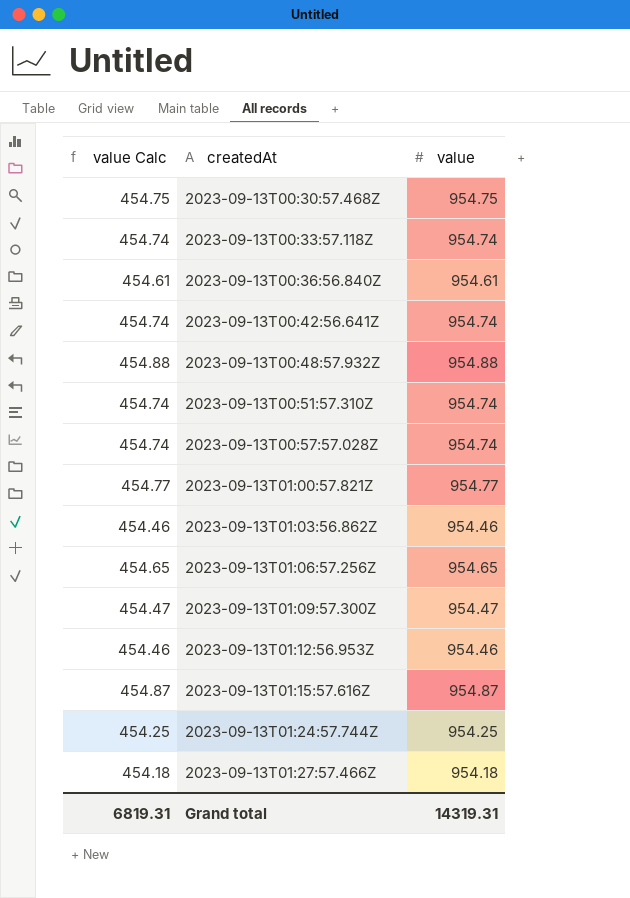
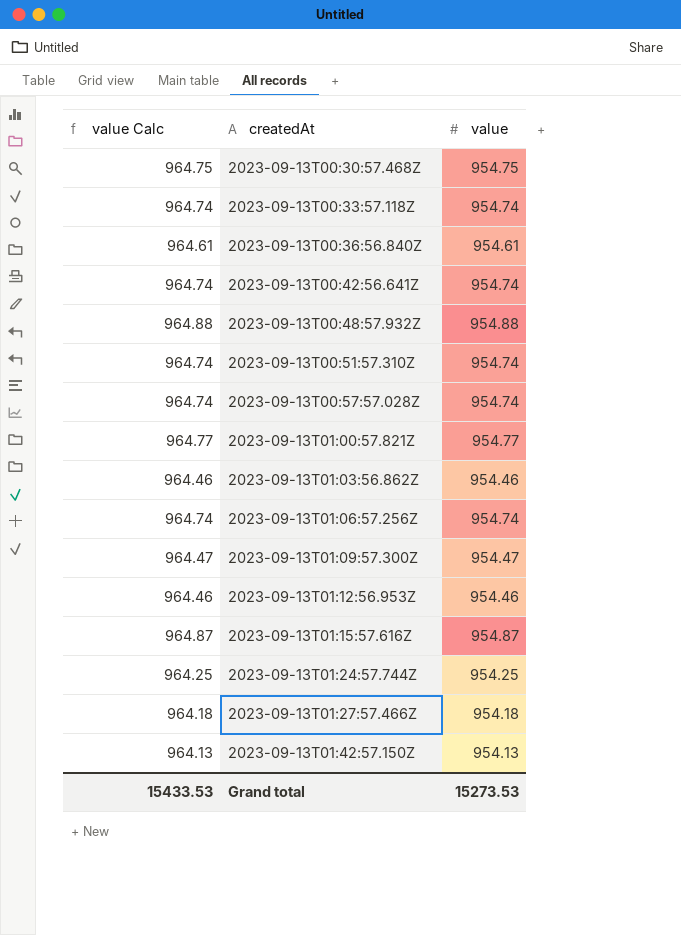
column value Calc | formula: [value] - 500 -> [value] + 10
2023-09-13T01:06:57.256Z | value: 954.65 -> 954.74
row 2023-09-13T01:42:57.150Z: none -> 964.13 | 954.13
Grand total | value Calc: 6819.31 -> 15433.53
Grand total | value: 14319.31 -> 15273.53

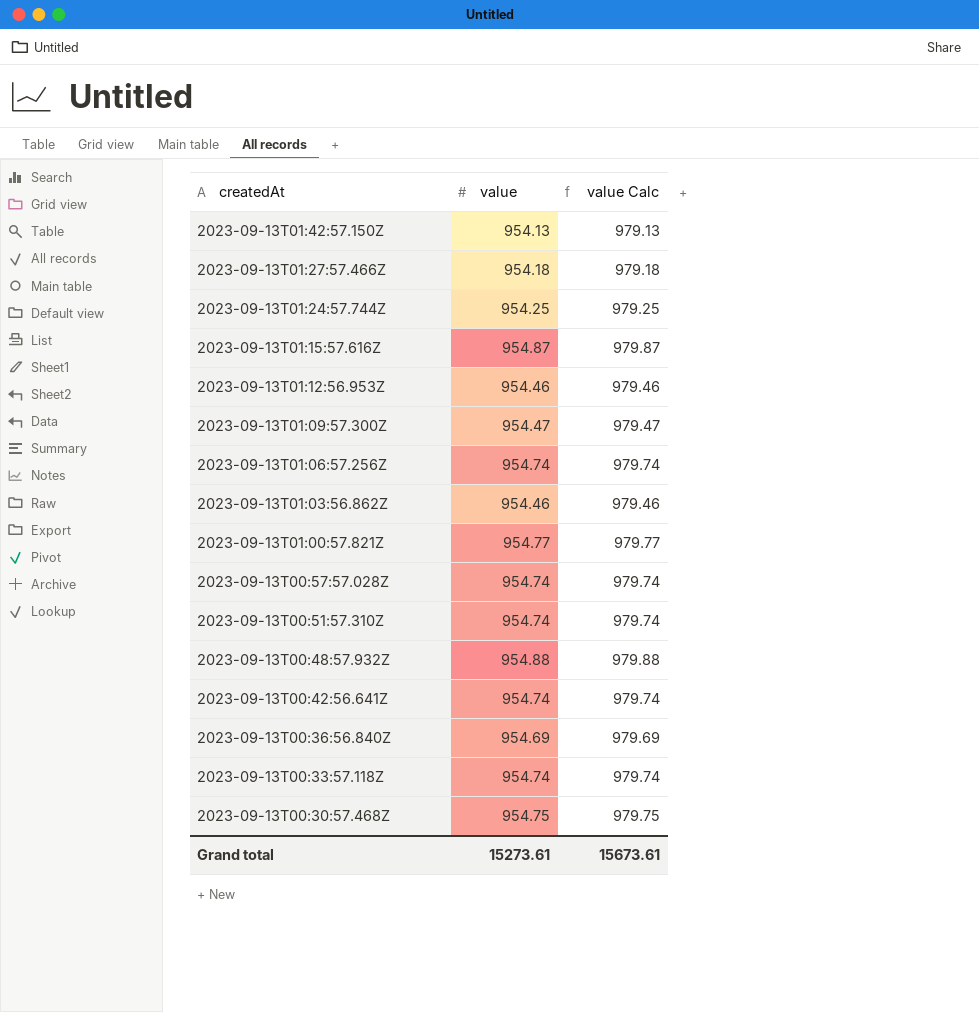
row order: createdAt ascending -> createdAt descending
column value Calc | formula: [value] + 10 -> [value] + 25
column value Calc | position: 1 -> 3
2023-09-13T00:36:56.840Z | value: 954.61 -> 954.69
Grand total | value: 15273.53 -> 15273.61
Grand total | value Calc: 15433.53 -> 15673.61

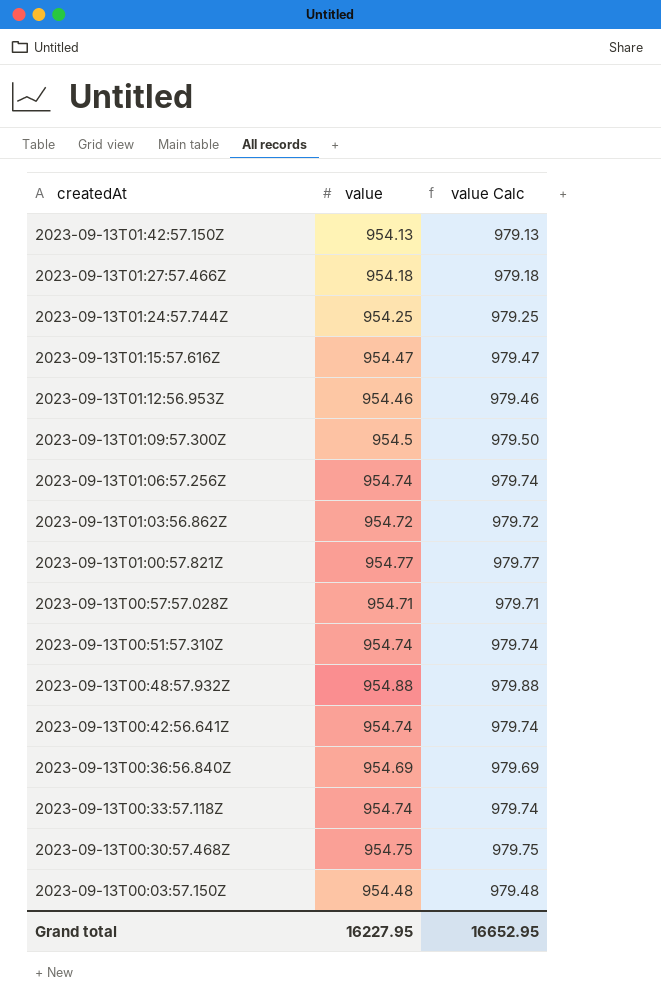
2023-09-13T01:15:57.616Z | value: 954.87 -> 954.47
2023-09-13T01:15:57.616Z | value Calc: 979.87 -> 979.47
2023-09-13T01:09:57.300Z | value: 954.47 -> 954.5
2023-09-13T01:09:57.300Z | value Calc: 979.47 -> 979.50
2023-09-13T01:03:56.862Z | value: 954.46 -> 954.72
2023-09-13T01:03:56.862Z | value Calc: 979.46 -> 979.72
2023-09-13T00:57:57.028Z | value: 954.74 -> 954.71
2023-09-13T00:57:57.028Z | value Calc: 979.74 -> 979.71
row 2023-09-13T00:03:57.150Z: none -> 954.48 | 979.48
Grand total | value: 15273.61 -> 16227.95
Grand total | value Calc: 15673.61 -> 16652.95

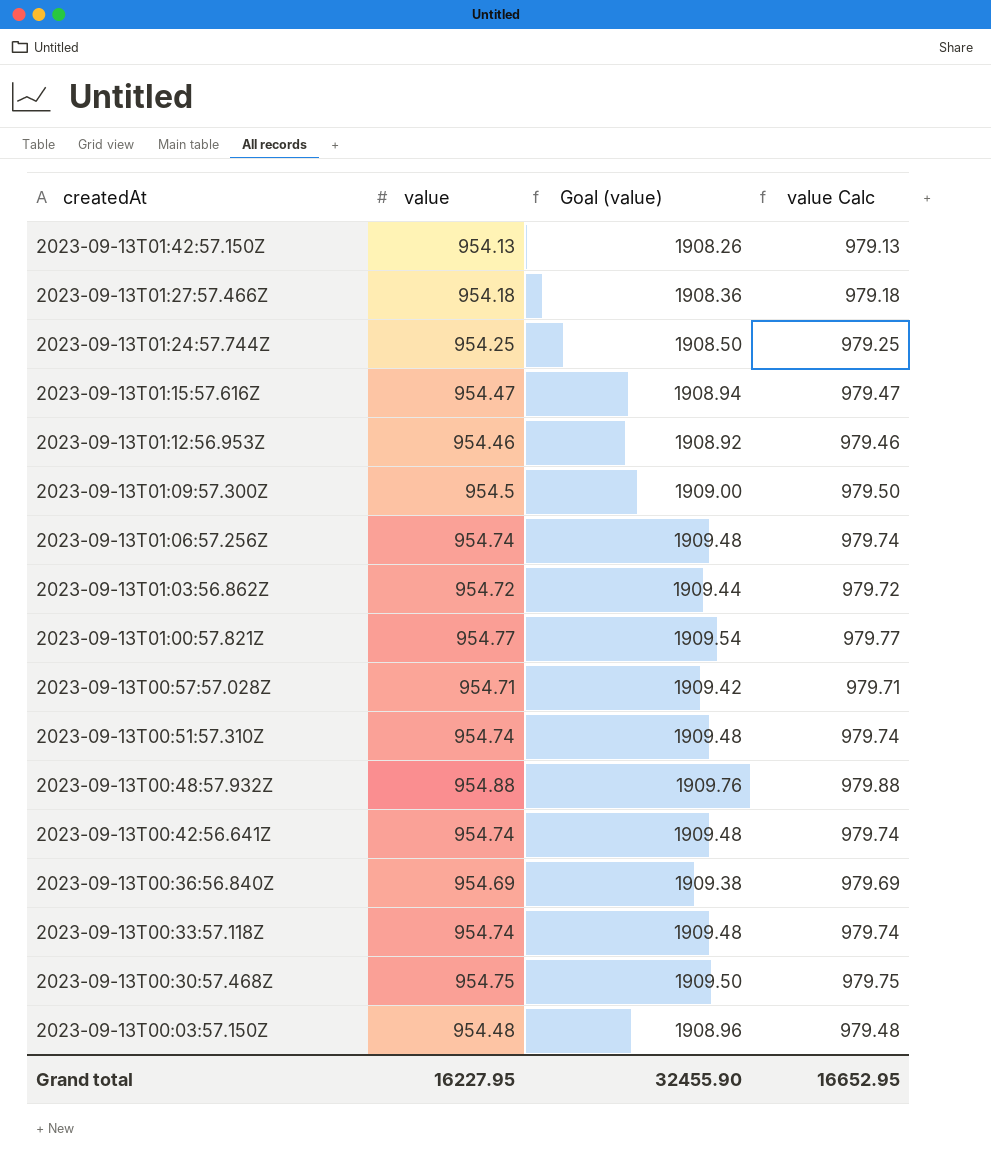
column Goal (value) | formula: none -> [value] * 2

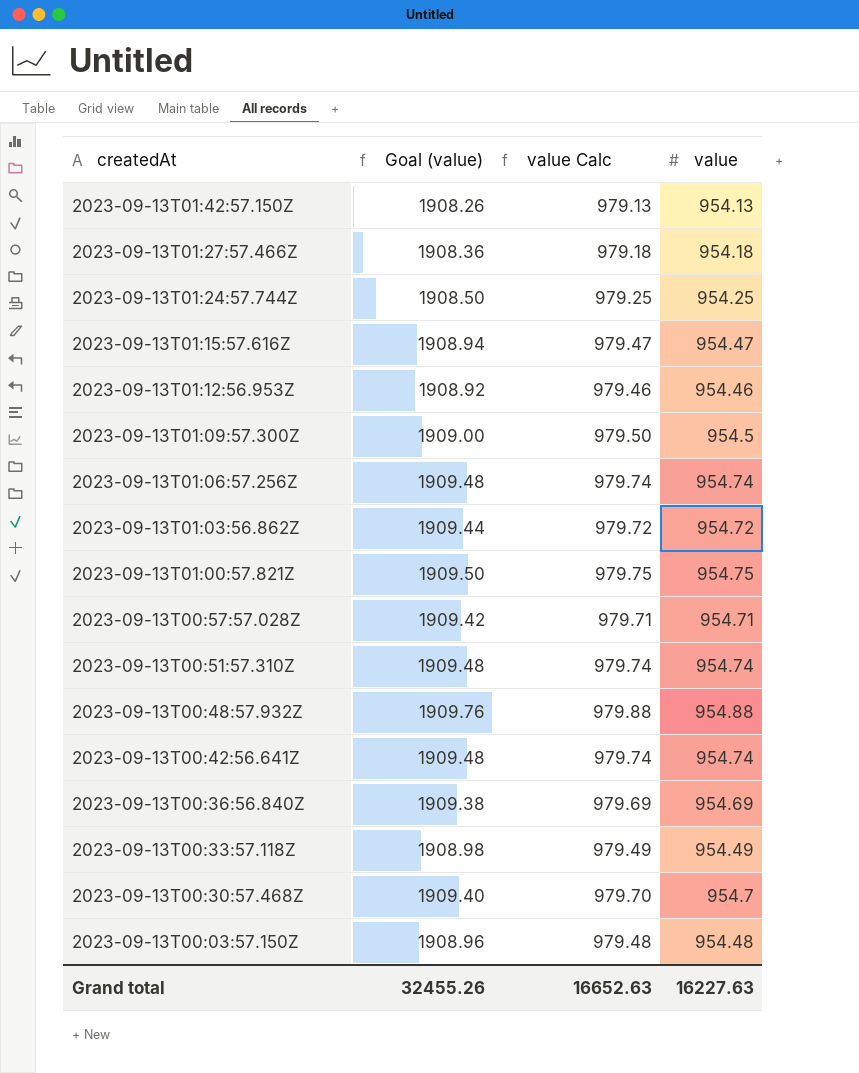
column value | position: 2 -> 4
2023-09-13T01:00:57.821Z | Goal (value): 1909.54 -> 1909.50
2023-09-13T01:00:57.821Z | value Calc: 979.77 -> 979.75
2023-09-13T01:00:57.821Z | value: 954.77 -> 954.75
2023-09-13T00:33:57.118Z | Goal (value): 1909.48 -> 1908.98
2023-09-13T00:33:57.118Z | value Calc: 979.74 -> 979.49
2023-09-13T00:33:57.118Z | value: 954.74 -> 954.49
2023-09-13T00:30:57.468Z | Goal (value): 1909.50 -> 1909.40
2023-09-13T00:30:57.468Z | value Calc: 979.75 -> 979.70
2023-09-13T00:30:57.468Z | value: 954.75 -> 954.7
Grand total | Goal (value): 32455.90 -> 32455.26
Grand total | value Calc: 16652.95 -> 16652.63
Grand total | value: 16227.95 -> 16227.63

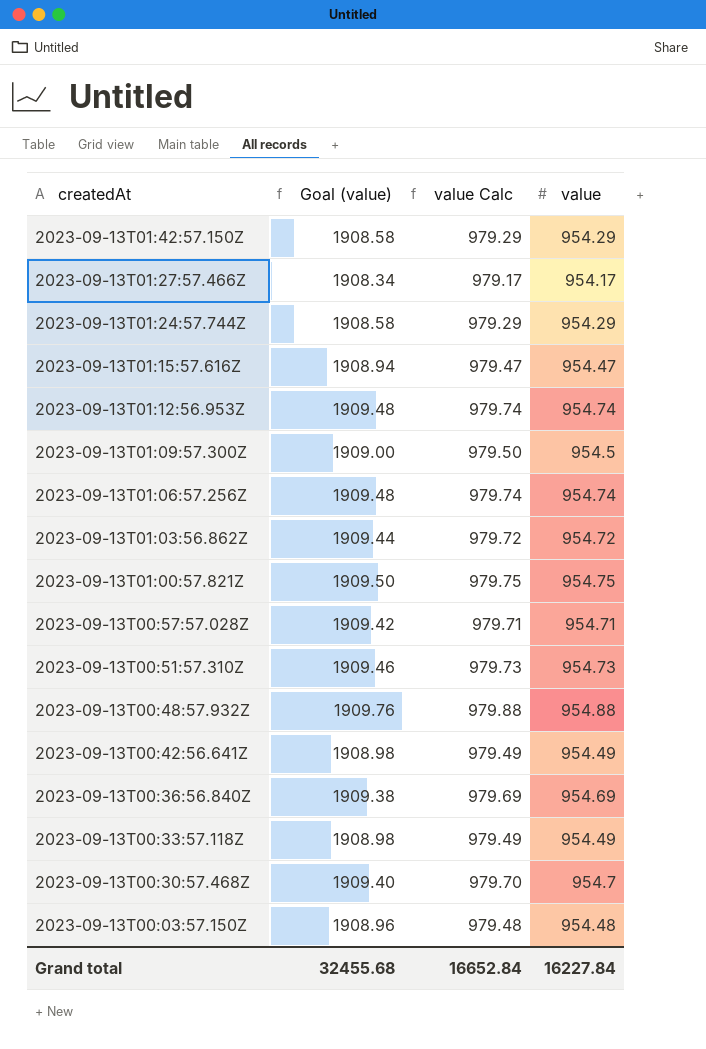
2023-09-13T01:42:57.150Z | Goal (value): 1908.26 -> 1908.58
2023-09-13T01:42:57.150Z | value Calc: 979.13 -> 979.29
2023-09-13T01:42:57.150Z | value: 954.13 -> 954.29
2023-09-13T01:27:57.466Z | Goal (value): 1908.36 -> 1908.34
2023-09-13T01:27:57.466Z | value Calc: 979.18 -> 979.17
2023-09-13T01:27:57.466Z | value: 954.18 -> 954.17
2023-09-13T01:24:57.744Z | Goal (value): 1908.50 -> 1908.58
2023-09-13T01:24:57.744Z | value Calc: 979.25 -> 979.29
2023-09-13T01:24:57.744Z | value: 954.25 -> 954.29
2023-09-13T01:12:56.953Z | Goal (value): 1908.92 -> 1909.48
2023-09-13T01:12:56.953Z | value Calc: 979.46 -> 979.74
2023-09-13T01:12:56.953Z | value: 954.46 -> 954.74
2023-09-13T00:51:57.310Z | Goal (value): 1909.48 -> 1909.46
2023-09-13T00:51:57.310Z | value Calc: 979.74 -> 979.73
2023-09-13T00:51:57.310Z | value: 954.74 -> 954.73
2023-09-13T00:42:56.641Z | Goal (value): 1909.48 -> 1908.98
2023-09-13T00:42:56.641Z | value Calc: 979.74 -> 979.49
2023-09-13T00:42:56.641Z | value: 954.74 -> 954.49
Grand total | Goal (value): 32455.26 -> 32455.68
Grand total | value Calc: 16652.63 -> 16652.84
Grand total | value: 16227.63 -> 16227.84

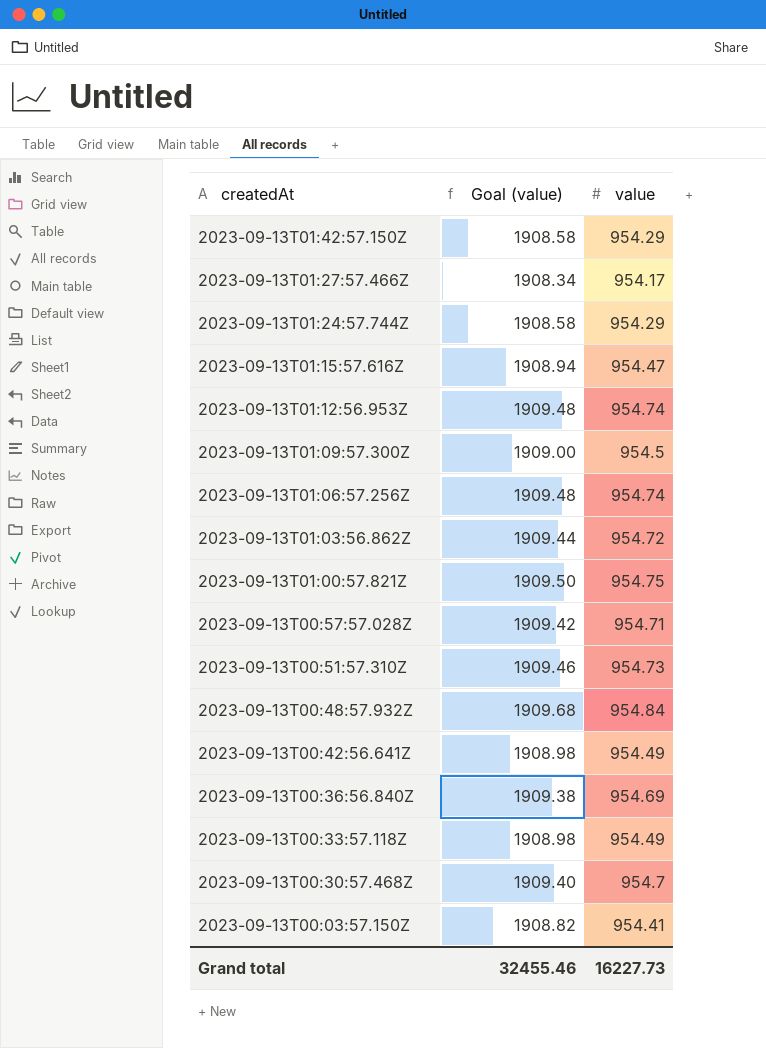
column value Calc | formula: [value] + 25 -> none
2023-09-13T00:48:57.932Z | Goal (value): 1909.76 -> 1909.68
2023-09-13T00:48:57.932Z | value: 954.88 -> 954.84
2023-09-13T00:03:57.150Z | Goal (value): 1908.96 -> 1908.82
2023-09-13T00:03:57.150Z | value: 954.48 -> 954.41
Grand total | Goal (value): 32455.68 -> 32455.46
Grand total | value: 16227.84 -> 16227.73

